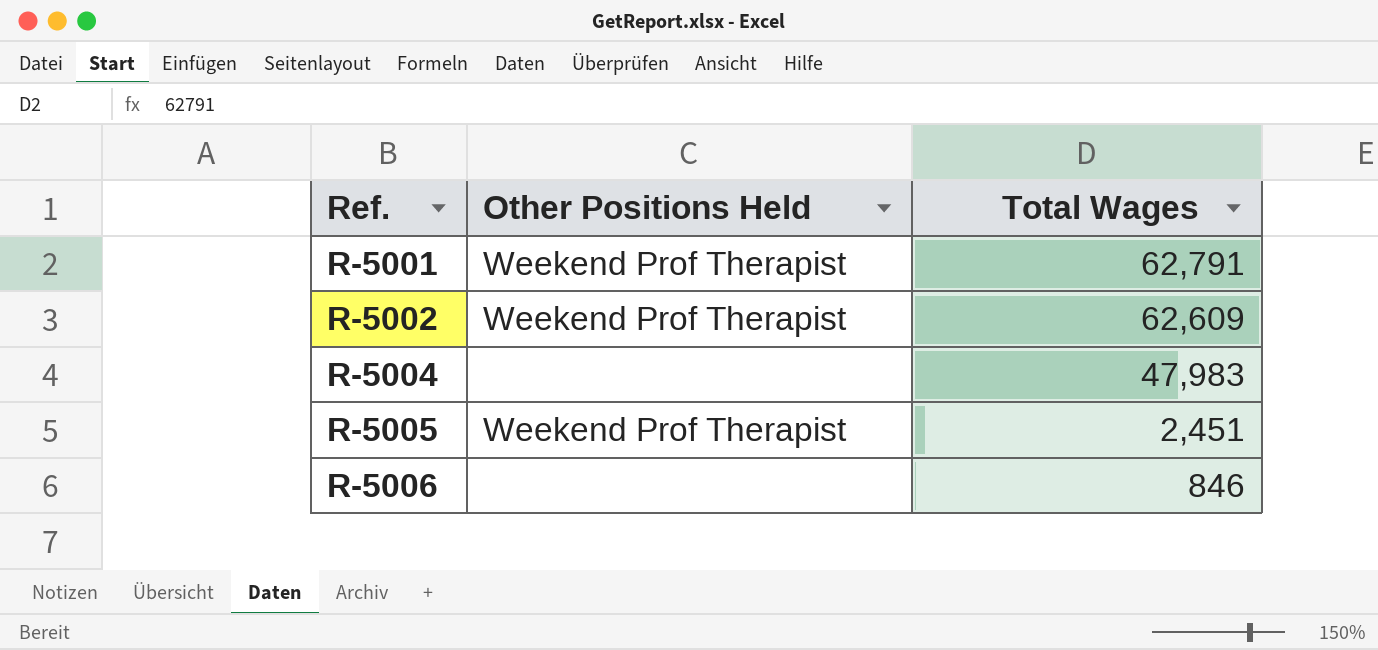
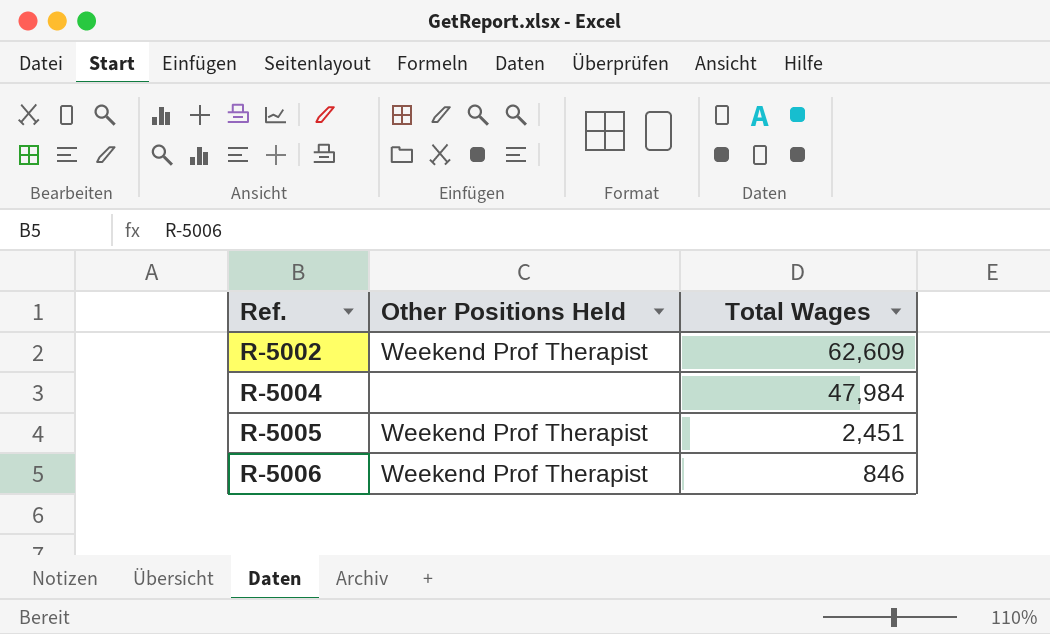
row R-5001: Weekend Prof Therapist | 62,791 -> none
R-5004 | Total Wages: 47,983 -> 47,984
R-5006 | Other Positions Held: none -> Weekend Prof Therapist

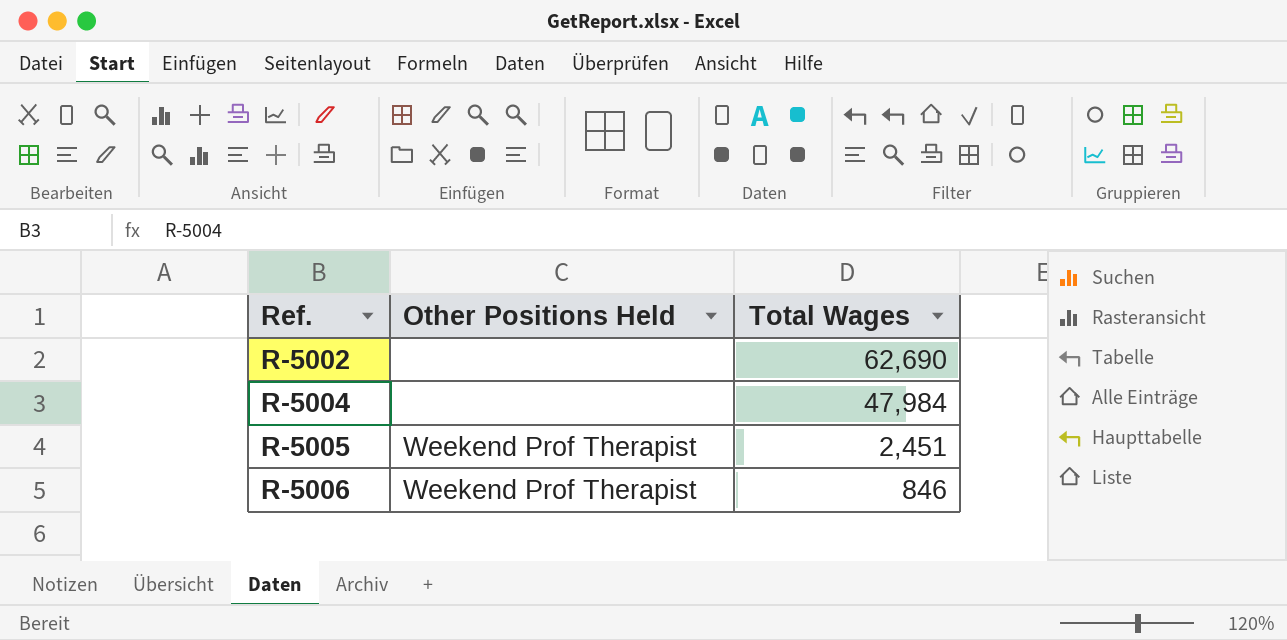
R-5002 | Other Positions Held: Weekend Prof Therapist -> none
R-5002 | Total Wages: 62,609 -> 62,690

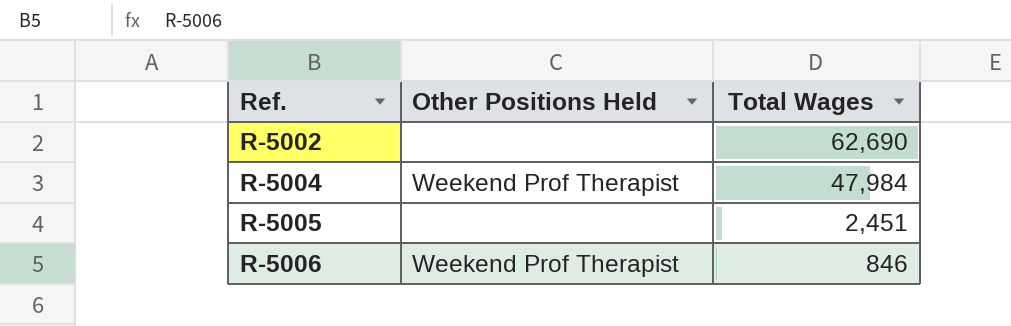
R-5004 | Other Positions Held: none -> Weekend Prof Therapist
R-5005 | Other Positions Held: Weekend Prof Therapist -> none

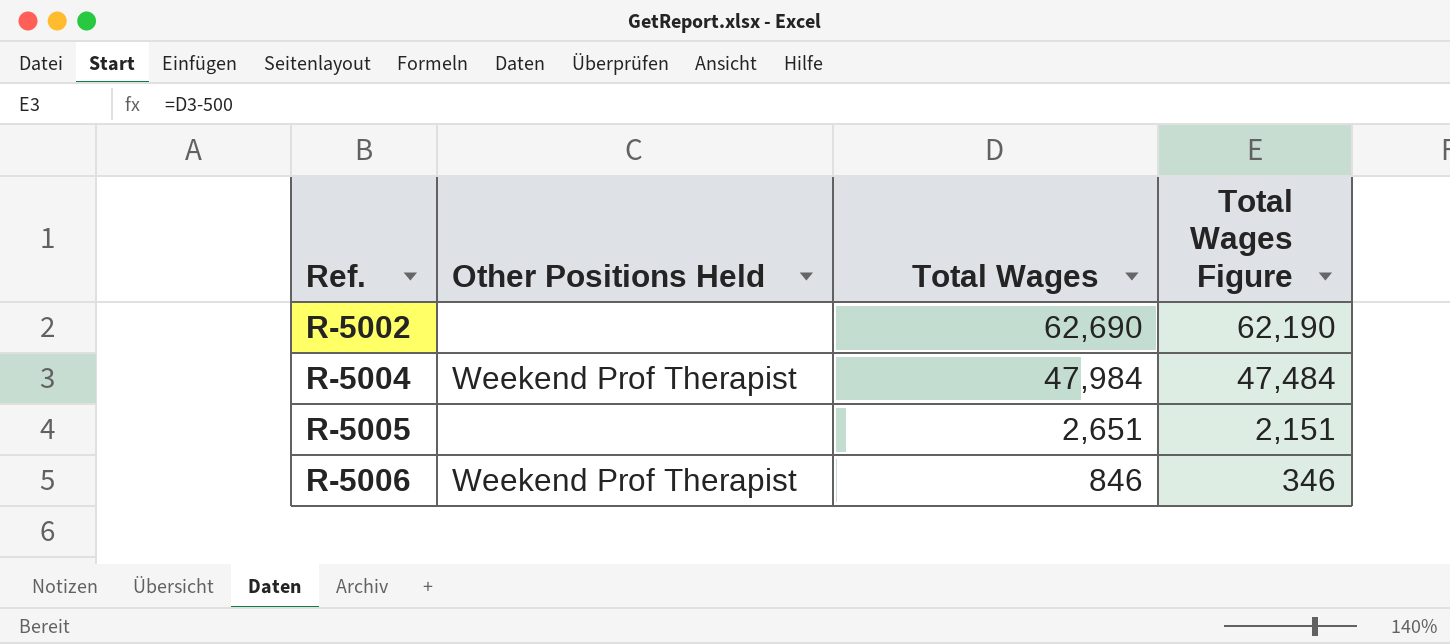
column Total Wages Figure | formula: none -> [Total Wages] - 500
R-5005 | Total Wages: 2,451 -> 2,651

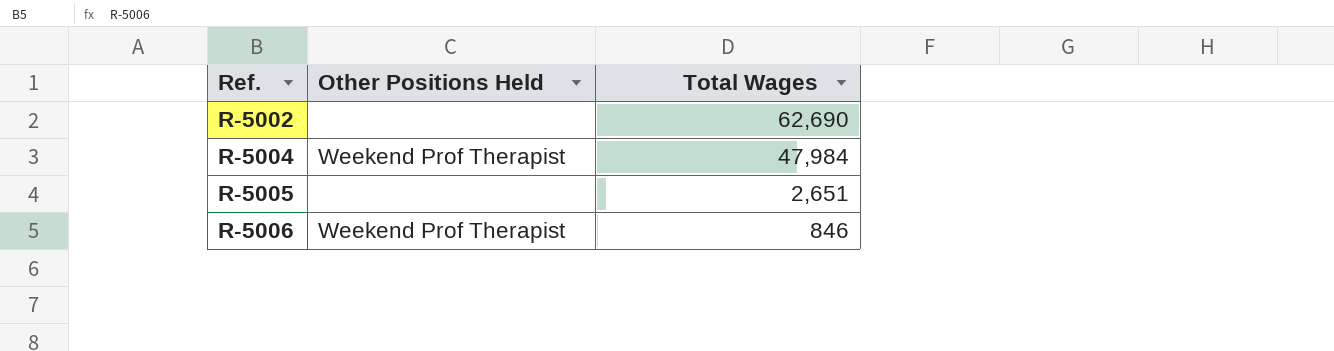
column Total Wages Figure | formula: [Total Wages] - 500 -> none

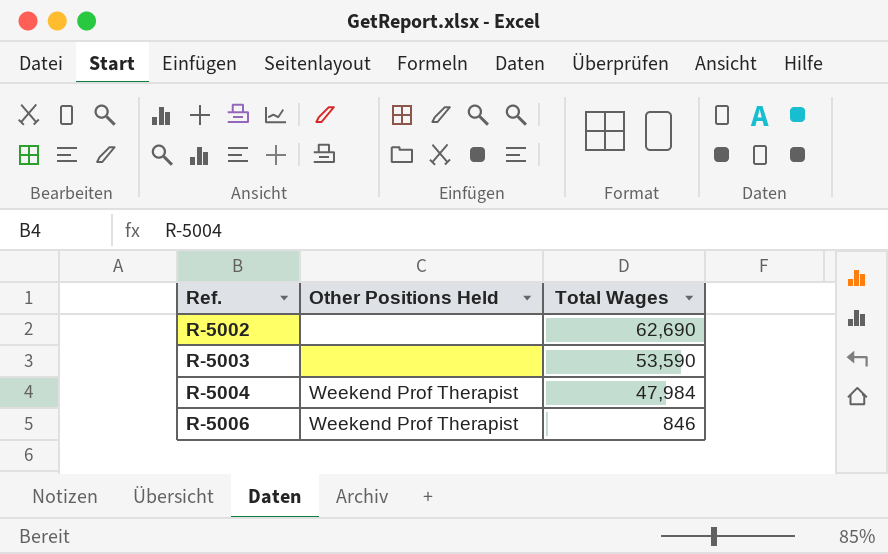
row R-5005: none | 2,651 -> none
row R-5003: none -> none | 53,590

